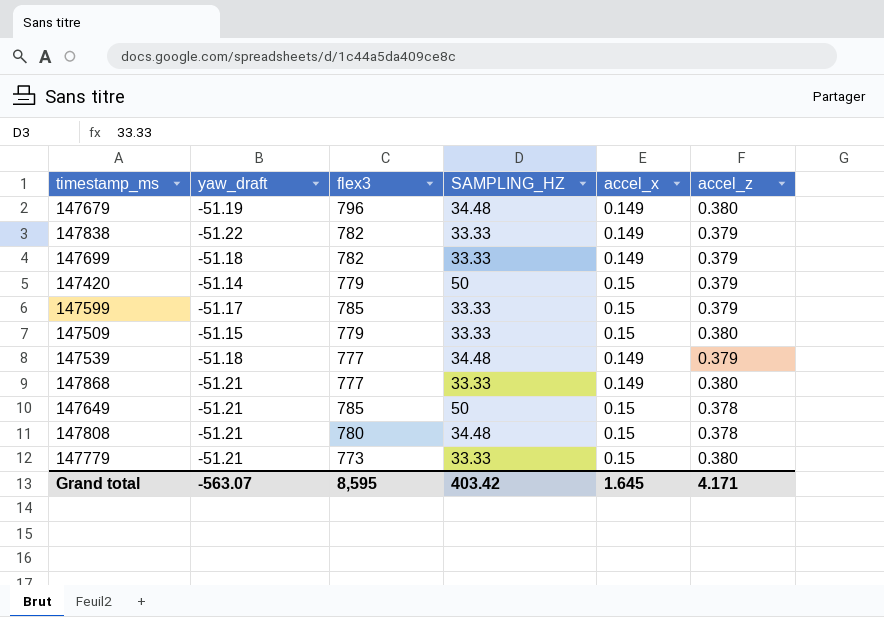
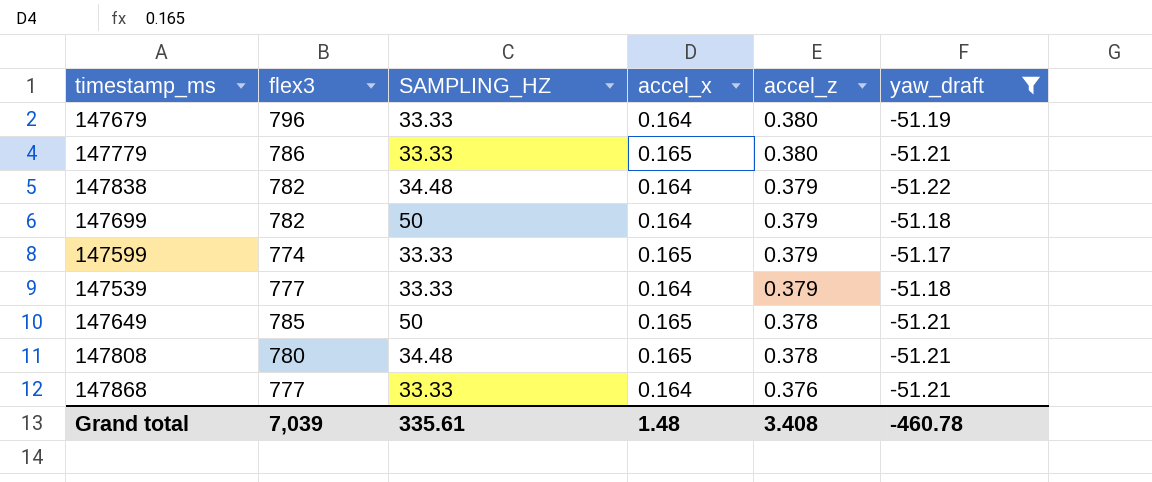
filter: none -> yaw_draft <= -51.17
row order: none -> accel_z descending
column yaw_draft | position: 2 -> 6
147679 | SAMPLING_HZ: 34.48 -> 33.33
147679 | accel_x: 0.149 -> 0.164
147779 | flex3: 773 -> 786
147779 | accel_x: 0.15 -> 0.165
147838 | SAMPLING_HZ: 33.33 -> 34.48
147838 | accel_x: 0.149 -> 0.164
147699 | SAMPLING_HZ: 33.33 -> 50
147699 | accel_x: 0.149 -> 0.164
147599 | flex3: 785 -> 774
147599 | accel_x: 0.15 -> 0.165
147539 | SAMPLING_HZ: 34.48 -> 33.33
147539 | accel_x: 0.149 -> 0.164
147649 | accel_x: 0.15 -> 0.165
147808 | accel_x: 0.15 -> 0.165
147868 | accel_x: 0.149 -> 0.164
147868 | accel_z: 0.380 -> 0.376
Grand total | flex3: 8,595 -> 7,039
Grand total | SAMPLING_HZ: 403.42 -> 335.61
Grand total | accel_x: 1.645 -> 1.48
Grand total | accel_z: 4.171 -> 3.408
Grand total | yaw_draft: -563.07 -> -460.78

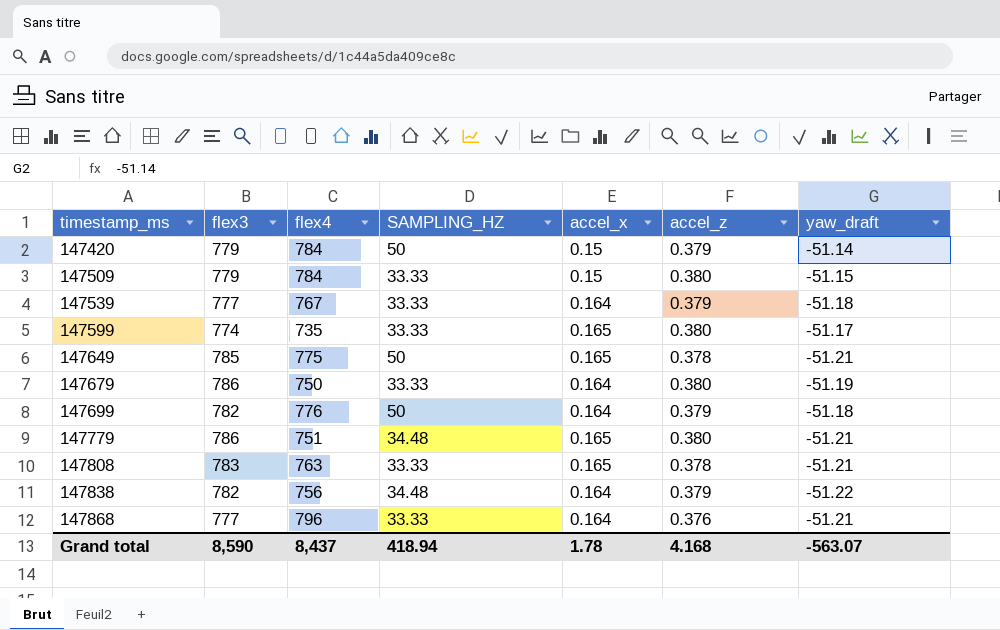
filter: yaw_draft <= -51.17 -> none
row order: accel_z descending -> timestamp_ms ascending
column flex4 | position: none -> 3
147599 | accel_z: 0.379 -> 0.380
147679 | flex3: 796 -> 786
147779 | SAMPLING_HZ: 33.33 -> 34.48
147808 | flex3: 780 -> 783
147808 | SAMPLING_HZ: 34.48 -> 33.33
Grand total | flex3: 7,039 -> 8,590
Grand total | SAMPLING_HZ: 335.61 -> 418.94
Grand total | accel_x: 1.48 -> 1.78
Grand total | accel_z: 3.408 -> 4.168
Grand total | yaw_draft: -460.78 -> -563.07

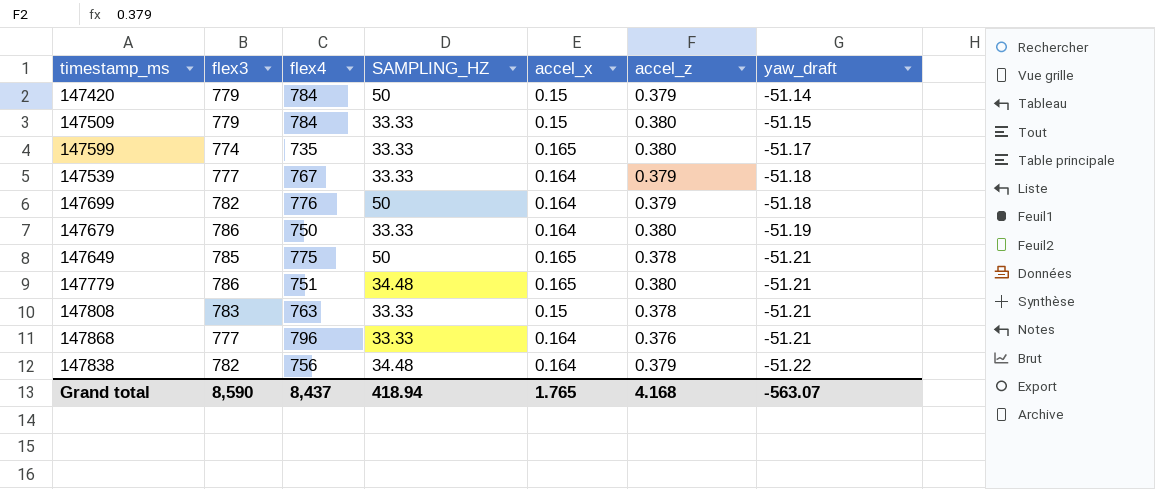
row order: timestamp_ms ascending -> yaw_draft descending
147808 | accel_x: 0.165 -> 0.15
Grand total | accel_x: 1.78 -> 1.765

